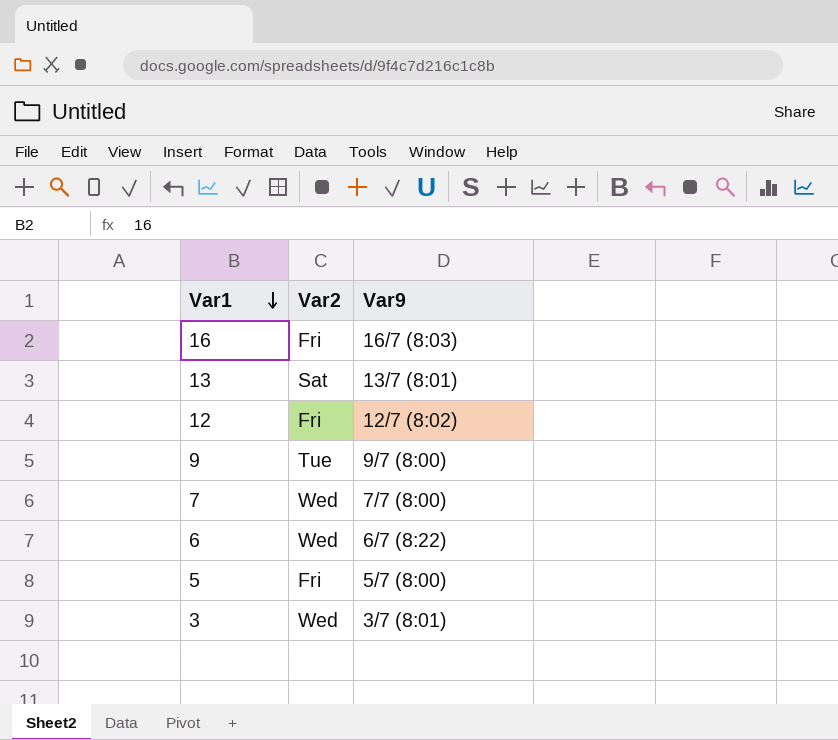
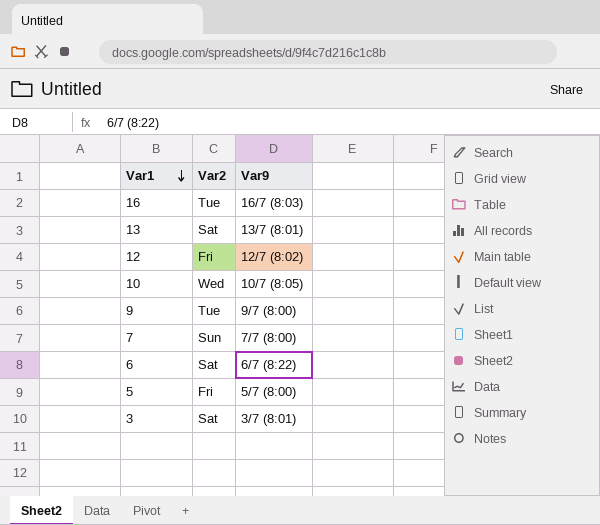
16 | Var2: Fri -> Tue
row 10: none -> Wed | 10/7 (8:05)
7 | Var2: Wed -> Sun
6 | Var2: Wed -> Sat
3 | Var2: Wed -> Sat

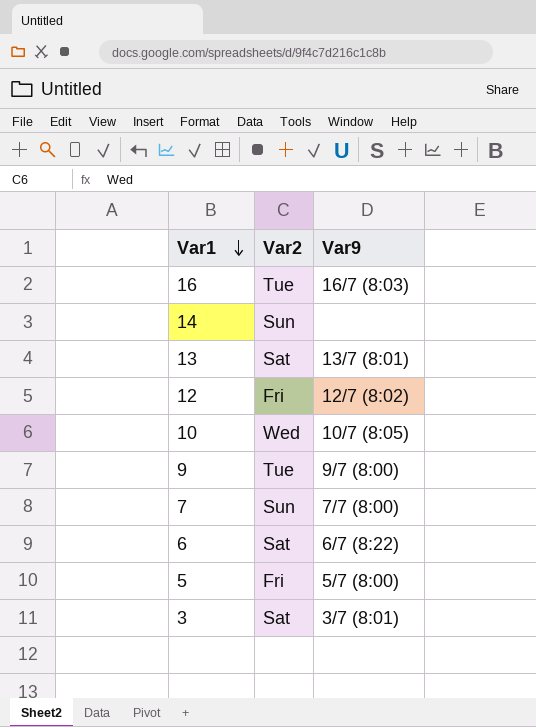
row 14: none -> Sun | none

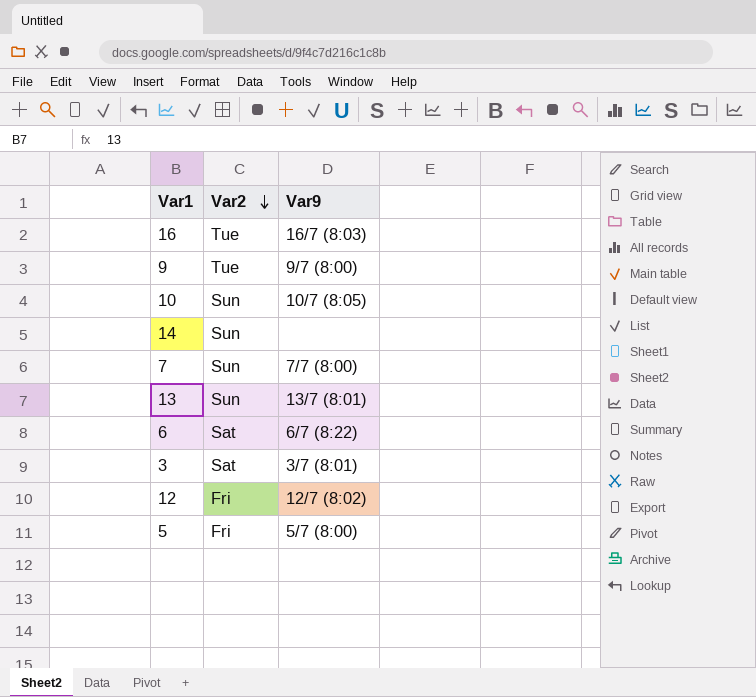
row order: Var1 descending -> Var2 descending
10 | Var2: Wed -> Sun
13 | Var2: Sat -> Sun

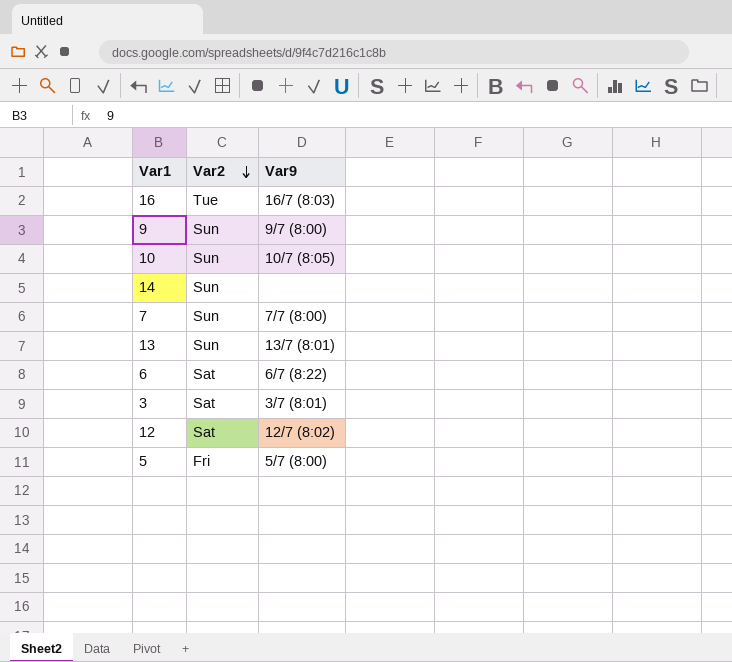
9 | Var2: Tue -> Sun
12 | Var2: Fri -> Sat

